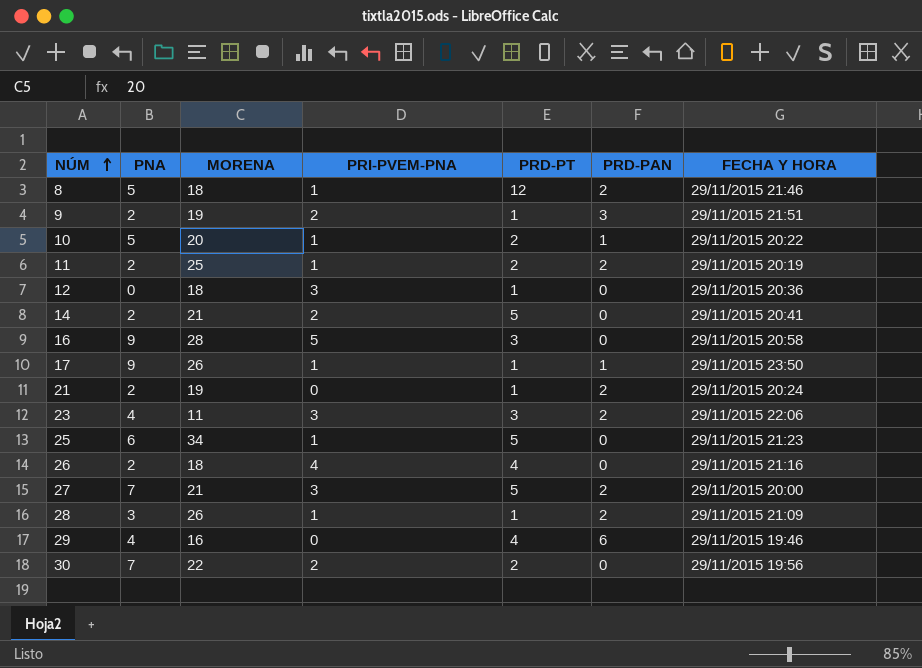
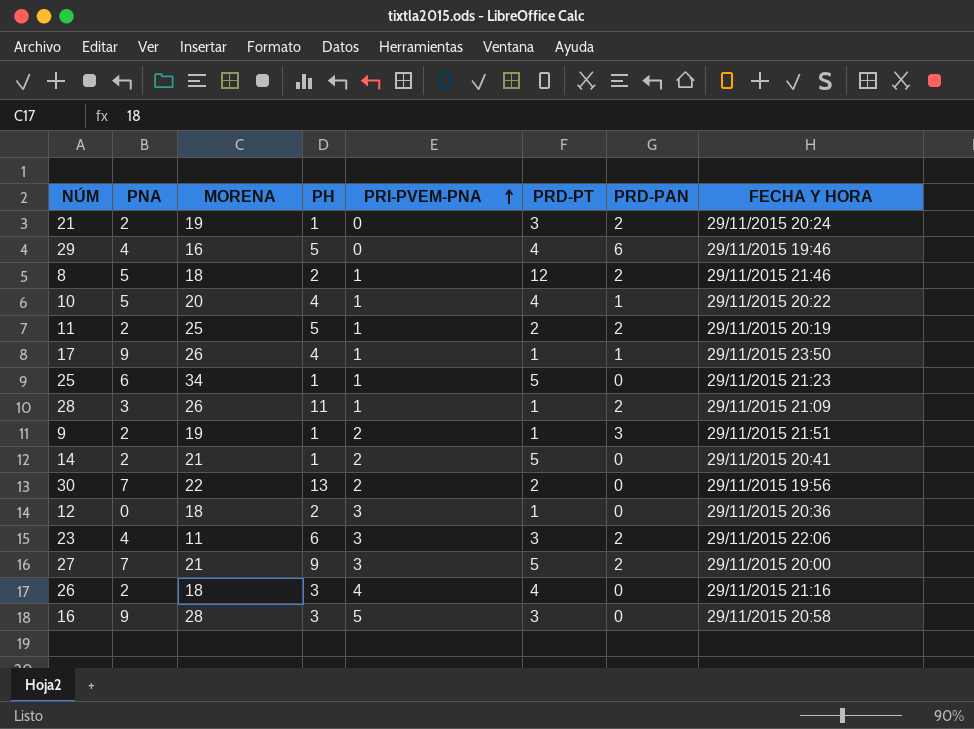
row order: NÚM ascending -> PRI-PVEM-PNA ascending
column PH | position: none -> 4
21 | PRD-PT: 1 -> 3
10 | PRD-PT: 2 -> 4

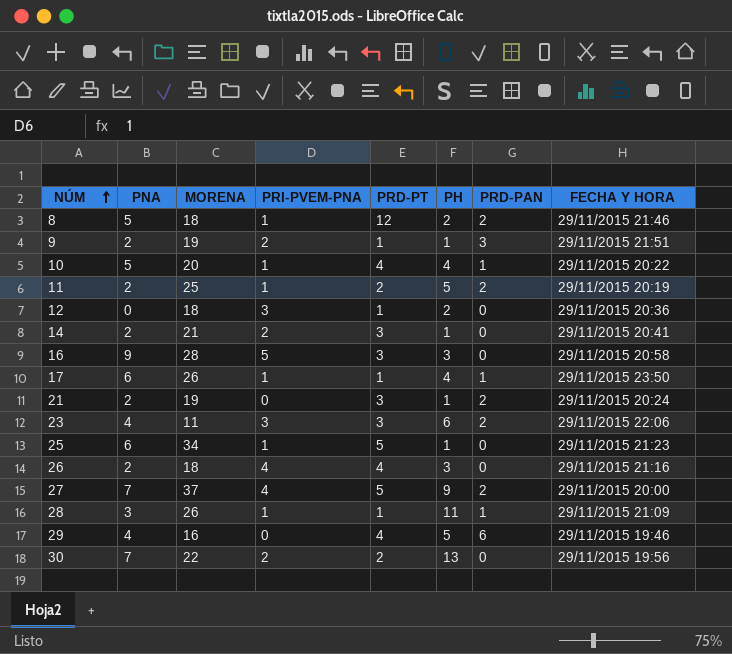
row order: PRI-PVEM-PNA ascending -> NÚM ascending
column PH | position: 4 -> 6
14 | PRD-PT: 5 -> 3
17 | PNA: 9 -> 6
27 | MORENA: 21 -> 37
27 | PRI-PVEM-PNA: 3 -> 4
28 | PRD-PAN: 2 -> 1

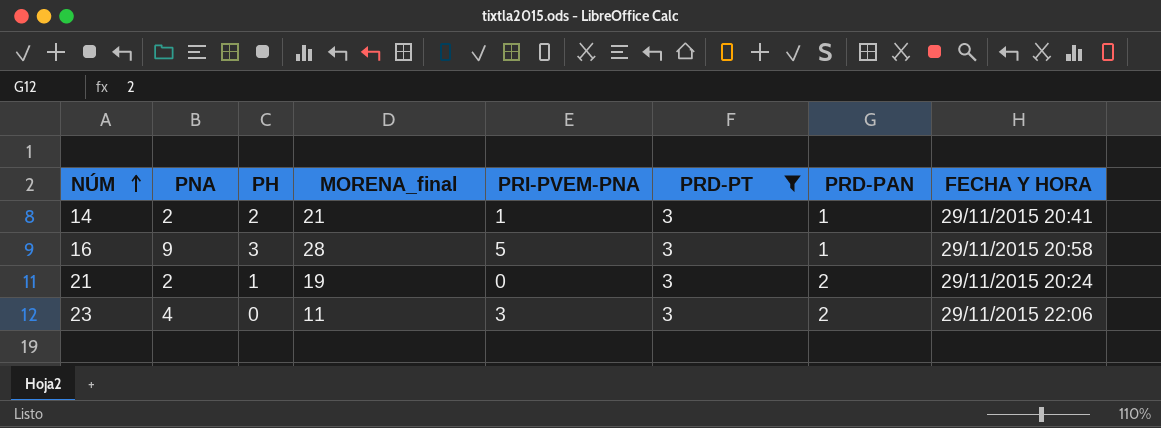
filter: none -> PRD-PT = 3
column PH | position: 6 -> 3
column name: MORENA -> MORENA_final
14 | PH: 1 -> 2
14 | PRI-PVEM-PNA: 2 -> 1
14 | PRD-PAN: 0 -> 1
16 | PRD-PAN: 0 -> 1
23 | PH: 6 -> 0

